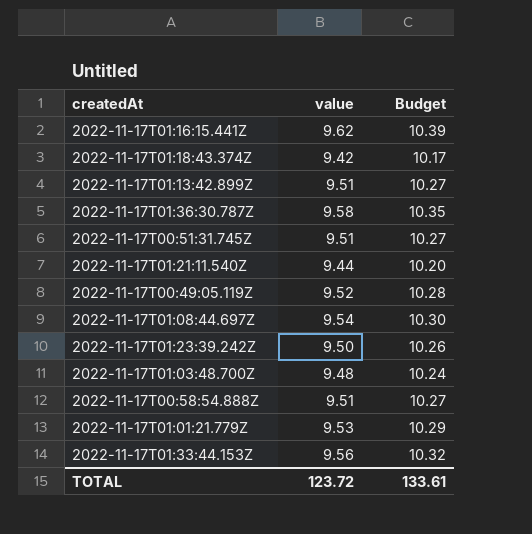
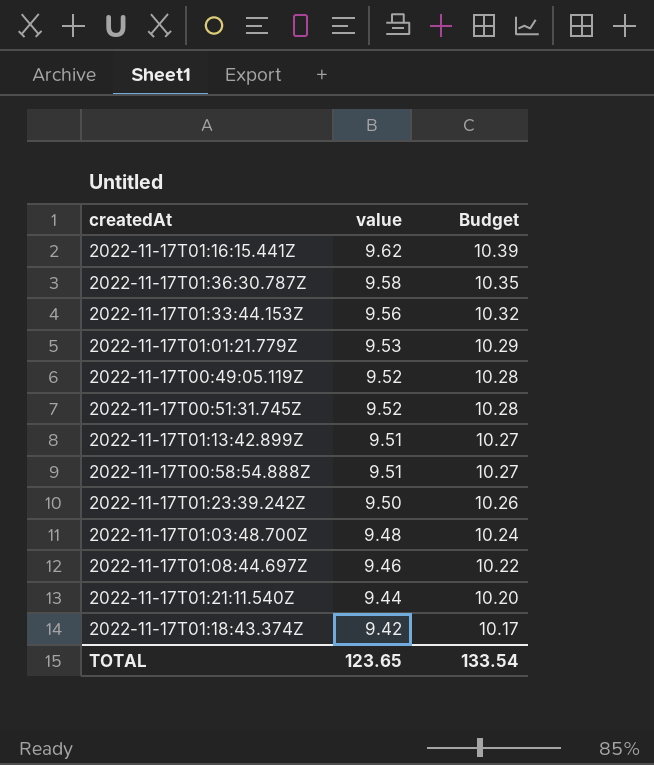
row order: none -> value descending
2022-11-17T00:51:31.745Z | value: 9.51 -> 9.52
2022-11-17T00:51:31.745Z | Budget: 10.27 -> 10.28
2022-11-17T01:08:44.697Z | value: 9.54 -> 9.46
2022-11-17T01:08:44.697Z | Budget: 10.30 -> 10.22
TOTAL | value: 123.72 -> 123.65
TOTAL | Budget: 133.61 -> 133.54

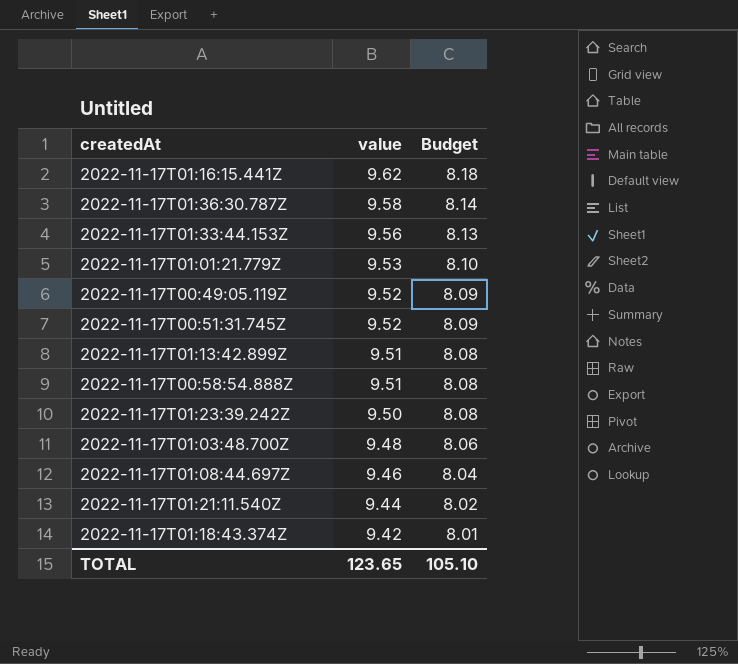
column Budget | formula: [value] * 1.08 -> [value] * 0.85
TOTAL | Budget: 133.54 -> 105.10

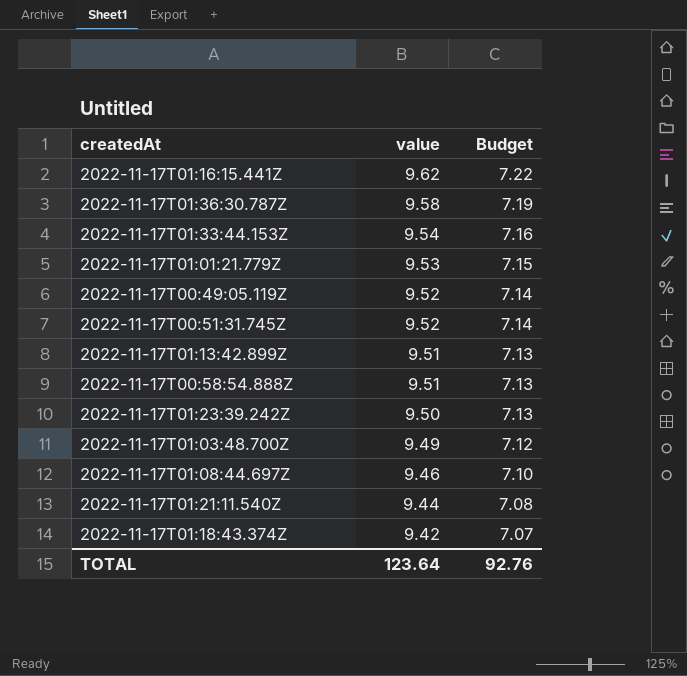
column Budget | formula: [value] * 0.85 -> [value] * 0.75
2022-11-17T01:33:44.153Z | value: 9.56 -> 9.54
2022-11-17T01:03:48.700Z | value: 9.48 -> 9.49
TOTAL | value: 123.65 -> 123.64
TOTAL | Budget: 105.10 -> 92.76

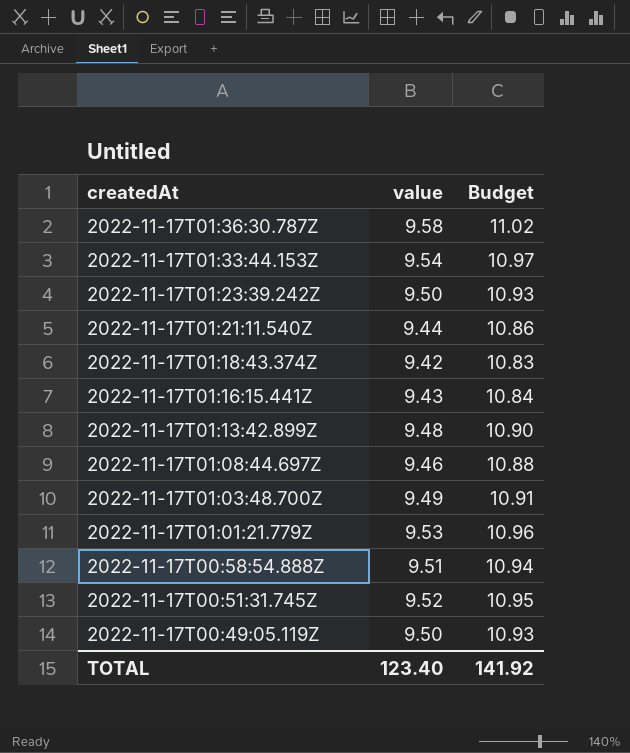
row order: value descending -> createdAt descending
column Budget | formula: [value] * 0.75 -> [value] * 1.15
2022-11-17T01:16:15.441Z | value: 9.62 -> 9.43
2022-11-17T01:13:42.899Z | value: 9.51 -> 9.48
2022-11-17T00:49:05.119Z | value: 9.52 -> 9.50
TOTAL | value: 123.64 -> 123.40
TOTAL | Budget: 92.76 -> 141.92

